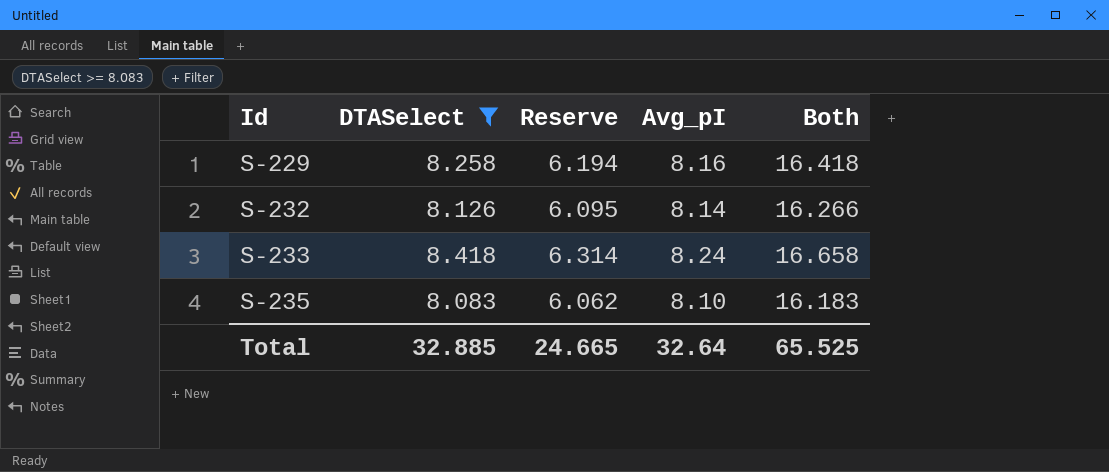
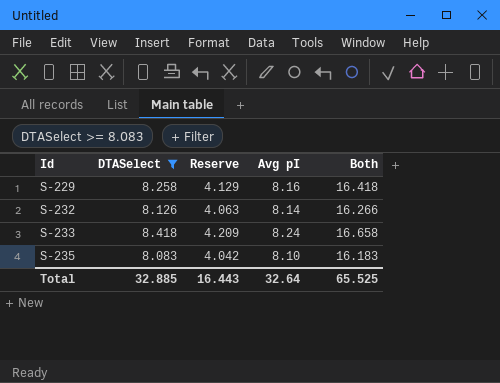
column Reserve | formula: [DTASelect] * 0.75 -> [DTASelect] * 0.5
column name: Avg_pI -> Avg pI
Total | Reserve: 24.665 -> 16.443

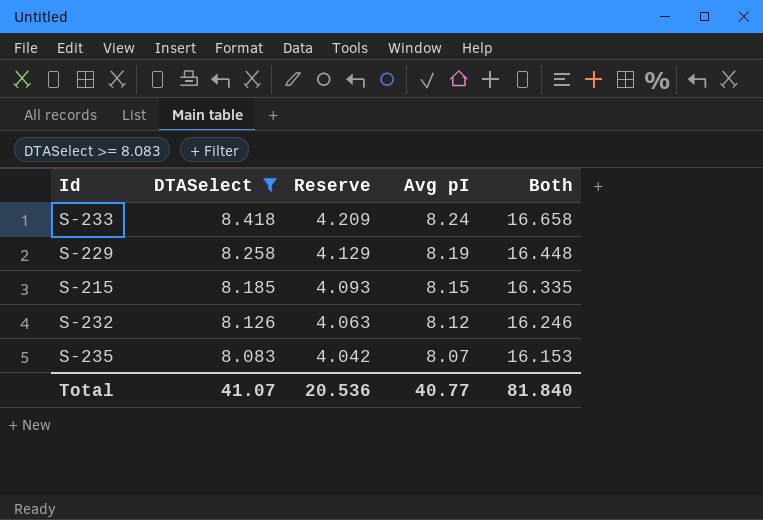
row order: Id ascending -> DTASelect descending
S-229 | Avg pI: 8.16 -> 8.19
S-229 | Both: 16.418 -> 16.448
row S-215: none -> 8.185 | 4.093 | 8.15 | 16.335
S-232 | Avg pI: 8.14 -> 8.12
S-232 | Both: 16.266 -> 16.246
S-235 | Avg pI: 8.10 -> 8.07
S-235 | Both: 16.183 -> 16.153
Total | DTASelect: 32.885 -> 41.07
Total | Reserve: 16.443 -> 20.536
Total | Avg pI: 32.64 -> 40.77
Total | Both: 65.525 -> 81.840

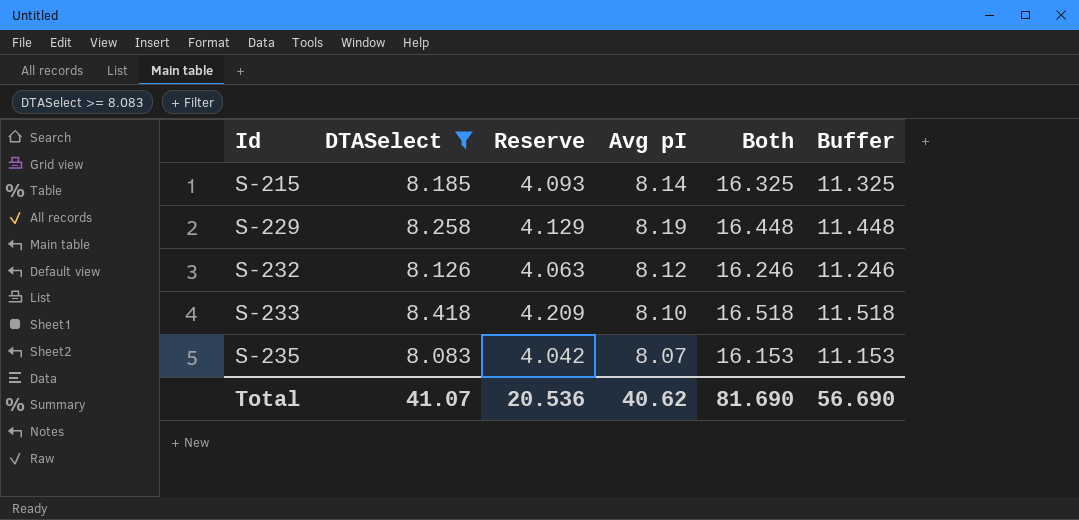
row order: DTASelect descending -> Id ascending
column Buffer | formula: none -> [Both] - 5
S-215 | Avg pI: 8.15 -> 8.14
S-215 | Both: 16.335 -> 16.325
S-233 | Avg pI: 8.24 -> 8.10
S-233 | Both: 16.658 -> 16.518
Total | Avg pI: 40.77 -> 40.62
Total | Both: 81.840 -> 81.690

